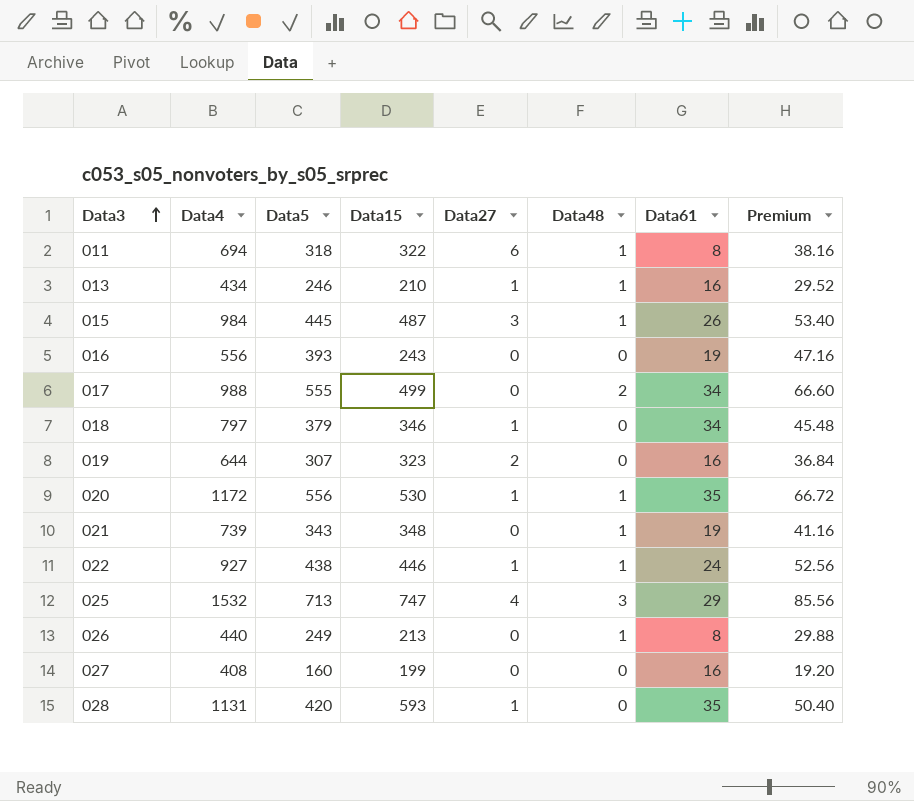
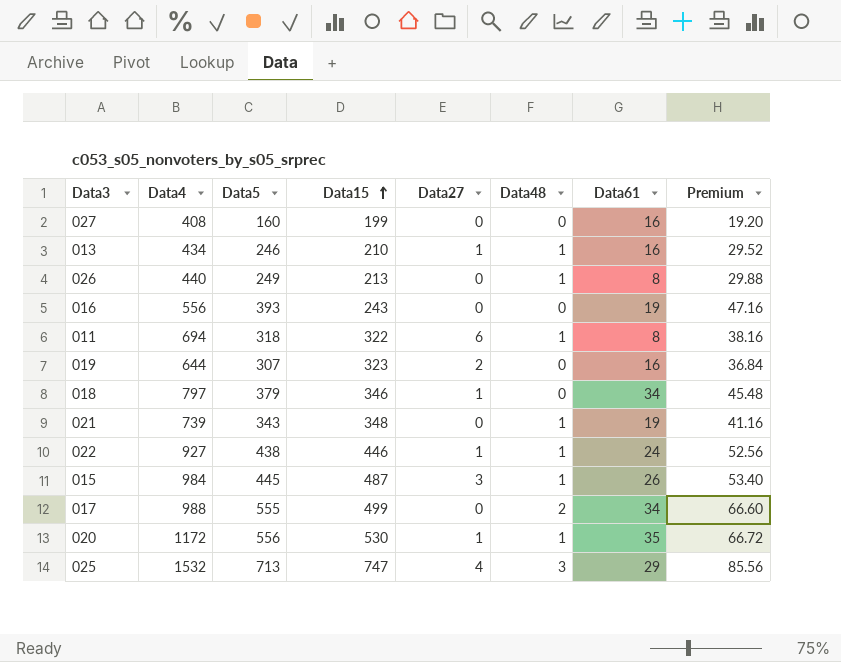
row order: Data3 ascending -> Data15 ascending
row 028: 1131 | 420 | 593 | 1 | 0 | 35 | 50.40 -> none

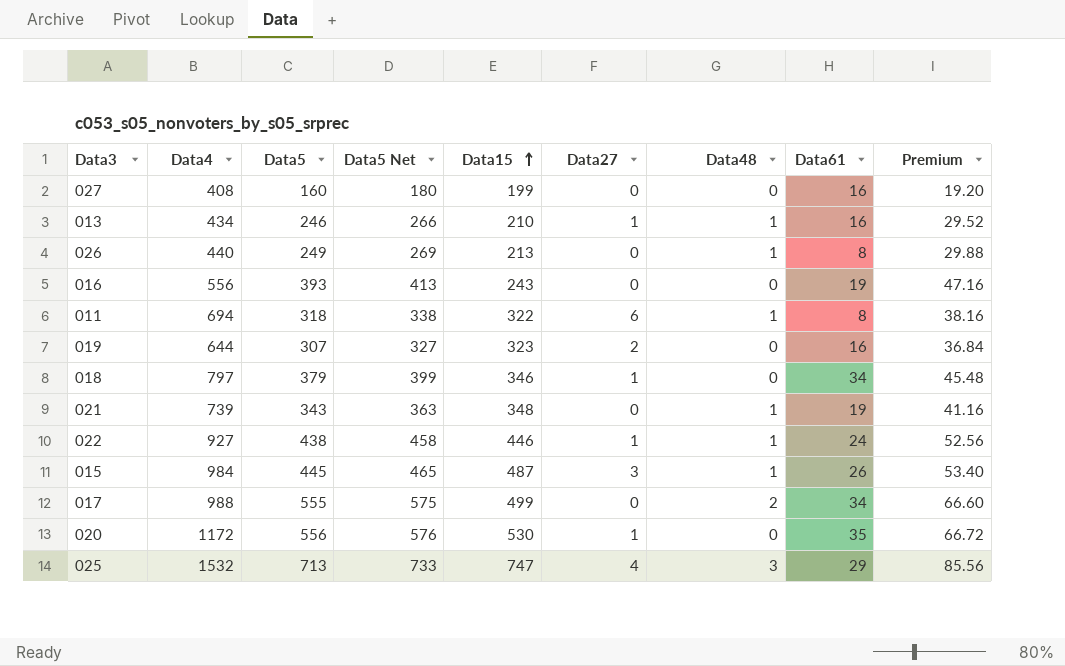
column Data5 Net | formula: none -> [Data5] + 20
020 | Data48: 1 -> 0

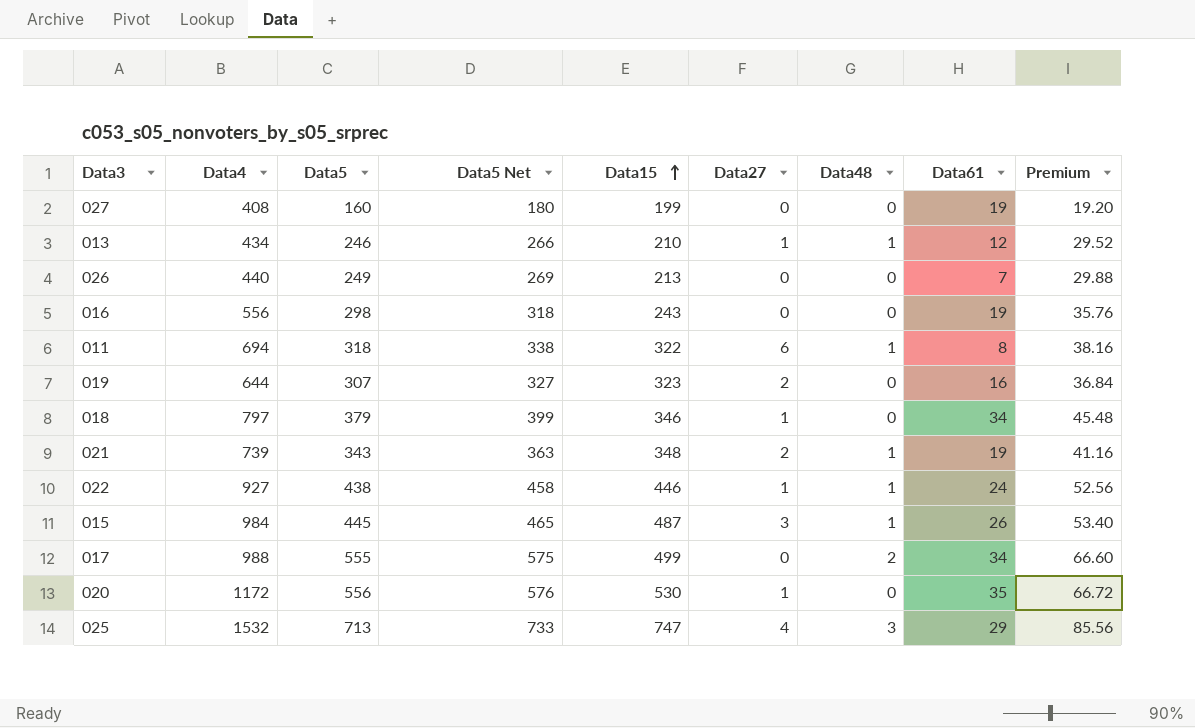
027 | Data61: 16 -> 19
013 | Data61: 16 -> 12
026 | Data48: 1 -> 0
026 | Data61: 8 -> 7
016 | Data5: 393 -> 298
016 | Data5 Net: 413 -> 318
016 | Premium: 47.16 -> 35.76
021 | Data27: 0 -> 2

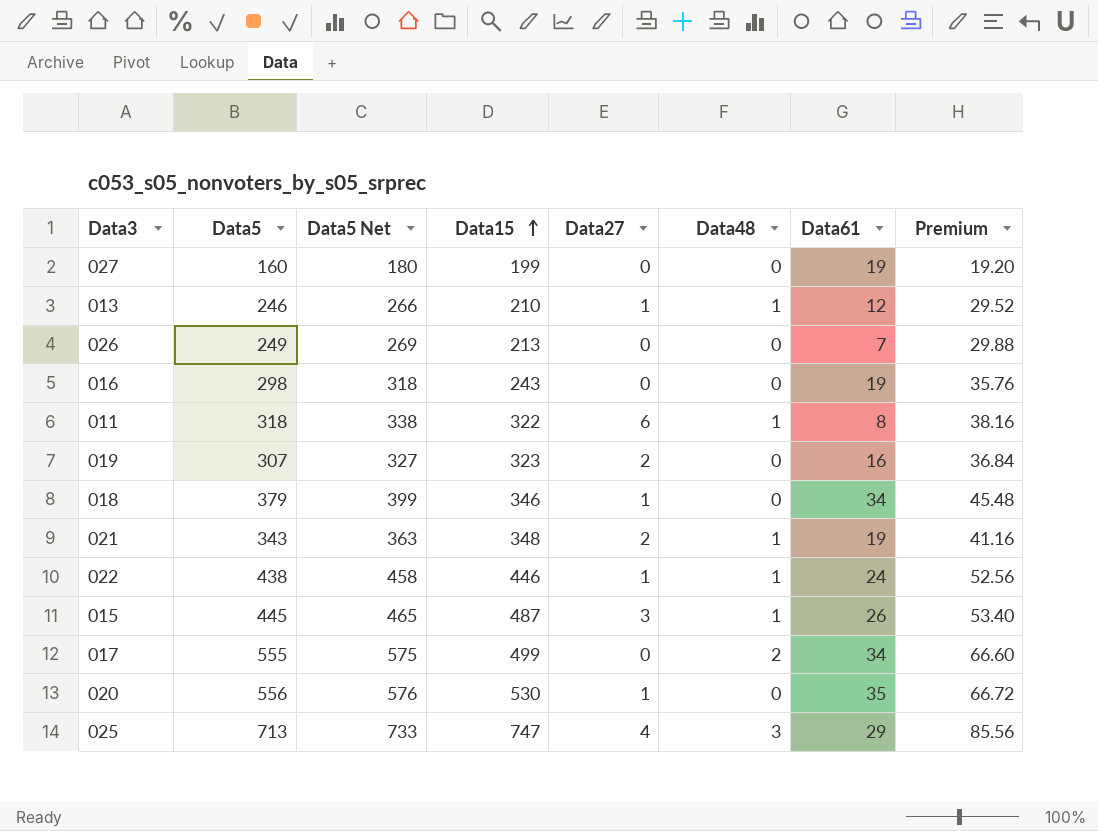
column Data4 | position: 2 -> none

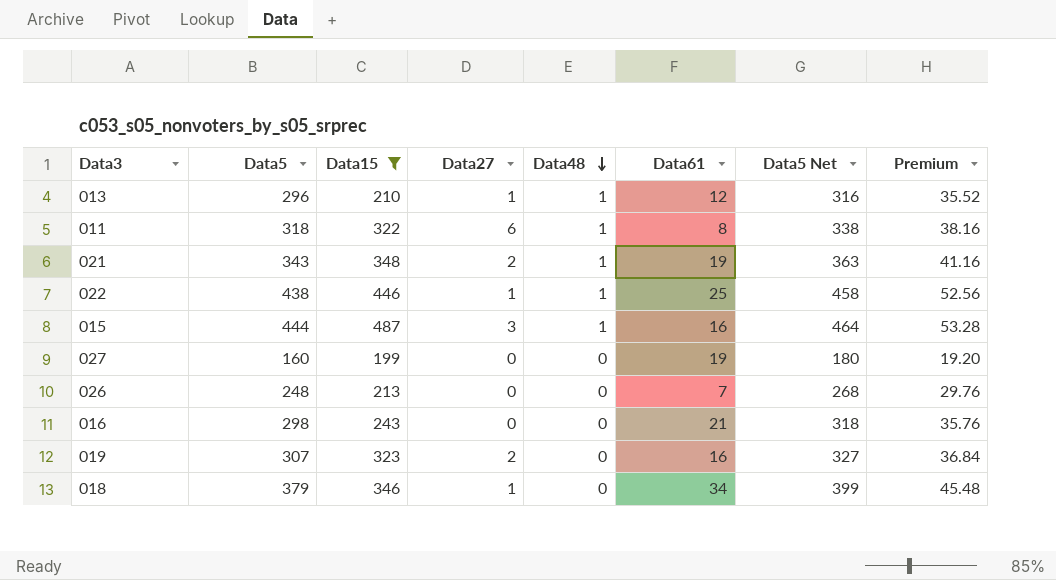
filter: none -> Data15 <= 487
row order: Data15 ascending -> Data48 descending
column Data5 Net | position: 3 -> 7
013 | Data5: 246 -> 296
013 | Data5 Net: 266 -> 316
013 | Premium: 29.52 -> 35.52
022 | Data61: 24 -> 25
015 | Data5: 445 -> 444
015 | Data61: 26 -> 16
015 | Data5 Net: 465 -> 464
015 | Premium: 53.40 -> 53.28
026 | Data5: 249 -> 248
026 | Data5 Net: 269 -> 268
026 | Premium: 29.88 -> 29.76
016 | Data61: 19 -> 21

